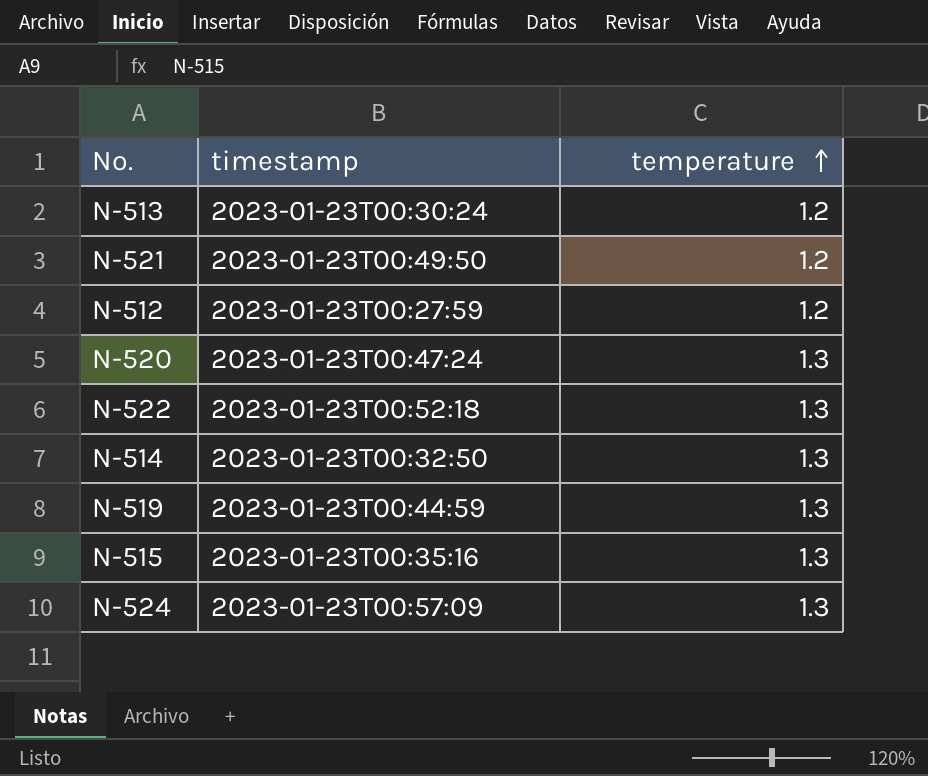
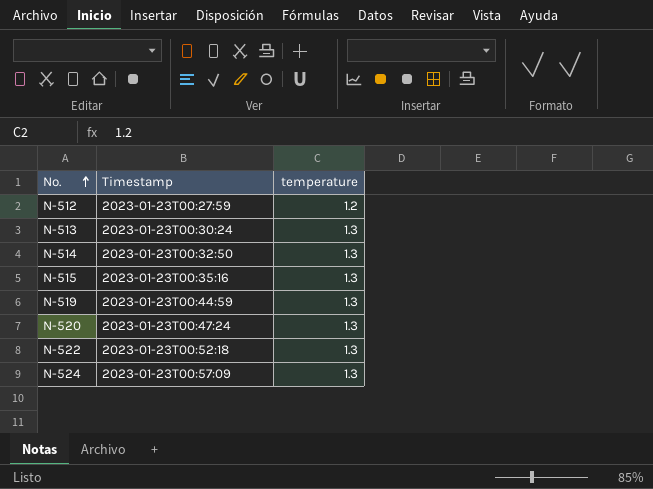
row order: temperature ascending -> No. ascending
column name: timestamp -> Timestamp
row N-521: 2023-01-23T00:49:50 | 1.2 -> none
N-513 | temperature: 1.2 -> 1.3

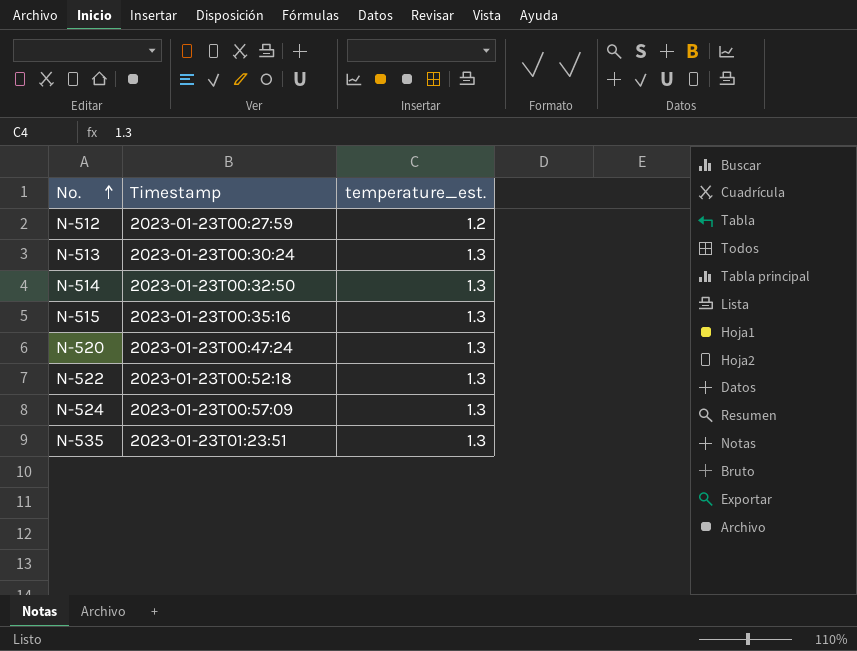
column name: temperature -> temperature_est.
row N-519: 2023-01-23T00:44:59 | 1.3 -> none
row N-535: none -> 2023-01-23T01:23:51 | 1.3

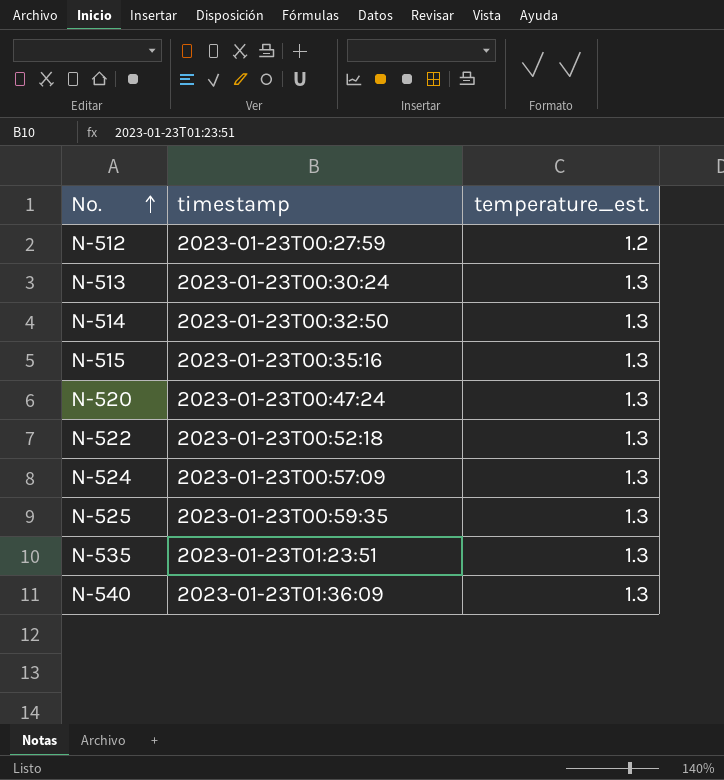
column name: Timestamp -> timestamp
row N-525: none -> 2023-01-23T00:59:35 | 1.3
row N-540: none -> 2023-01-23T01:36:09 | 1.3

